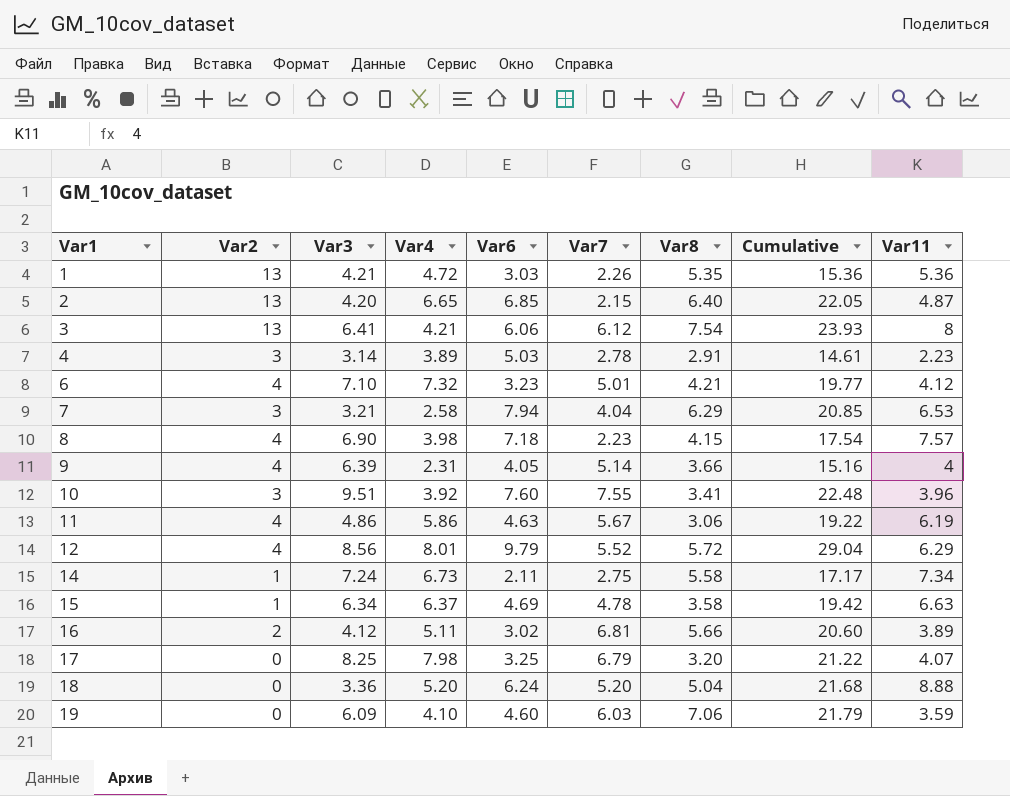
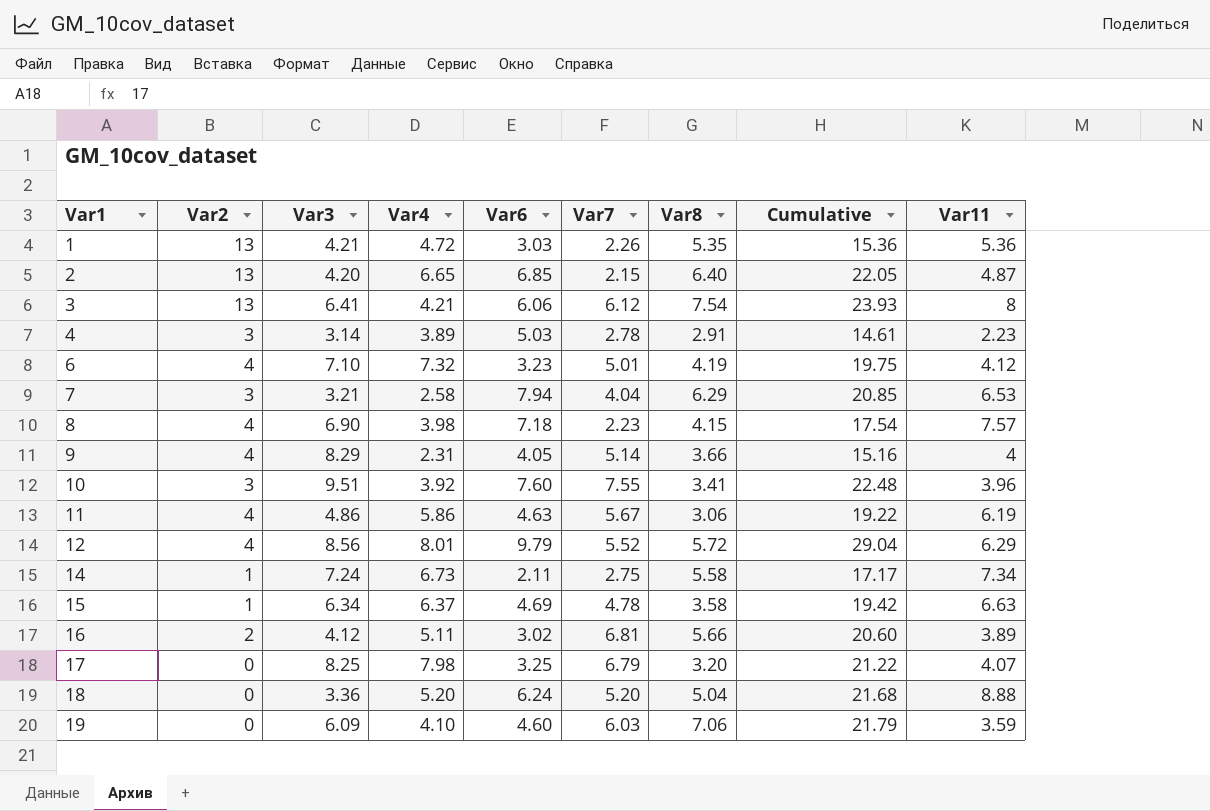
6 | Var8: 4.21 -> 4.19
6 | Cumulative: 19.77 -> 19.75
9 | Var3: 6.39 -> 8.29

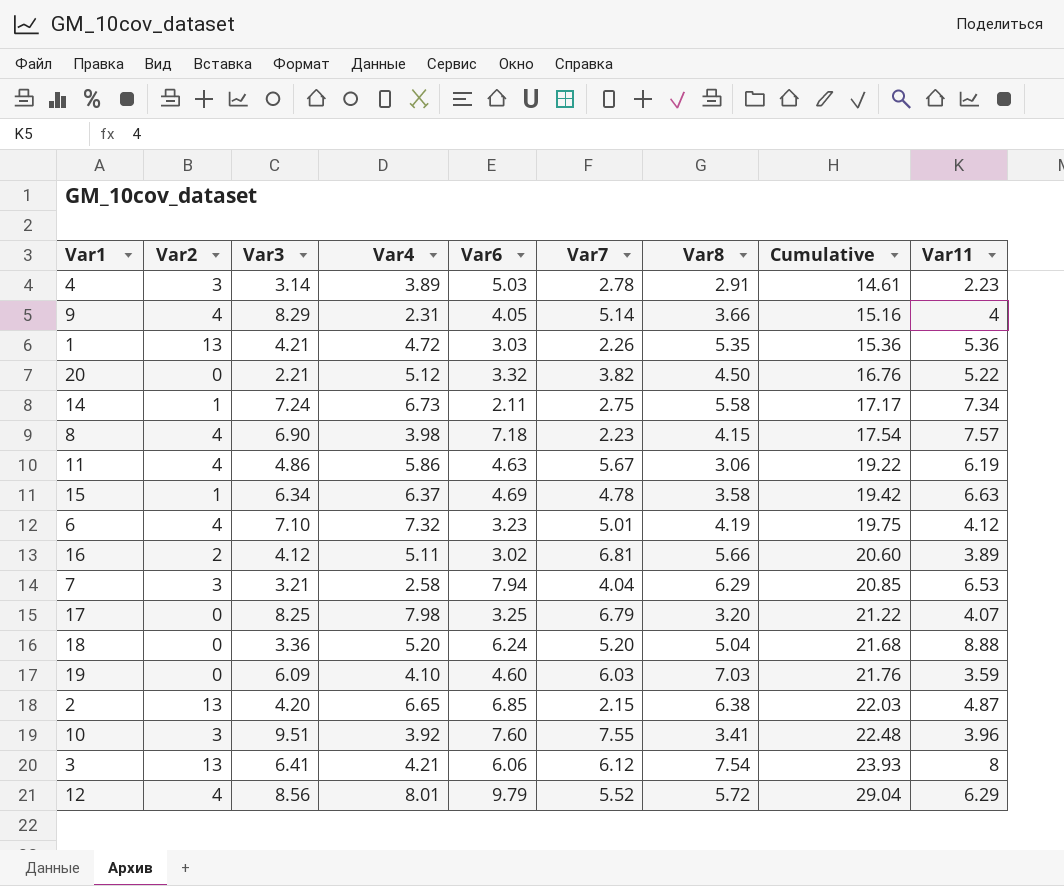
row order: Var1 ascending -> Cumulative ascending
row 20: none -> 0 | 2.21 | 5.12 | 3.32 | 3.82 | 4.50 | 16.76 | 5.22
19 | Var8: 7.06 -> 7.03
19 | Cumulative: 21.79 -> 21.76
2 | Var8: 6.40 -> 6.38
2 | Cumulative: 22.05 -> 22.03

